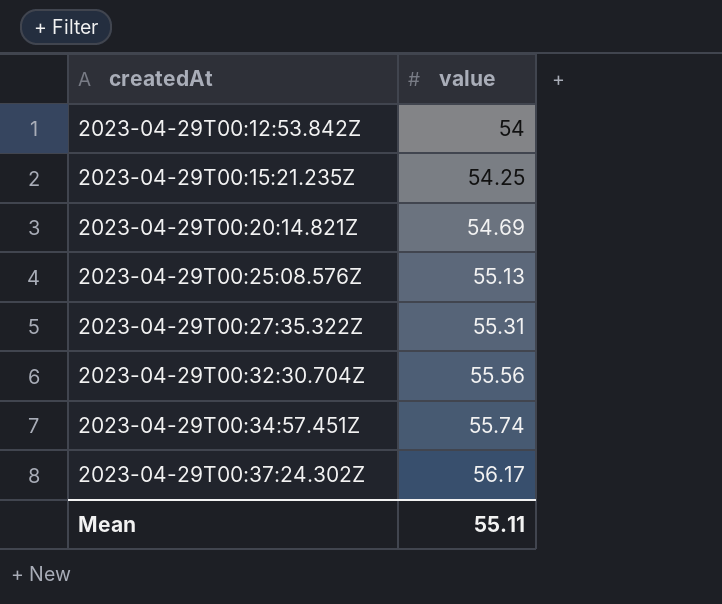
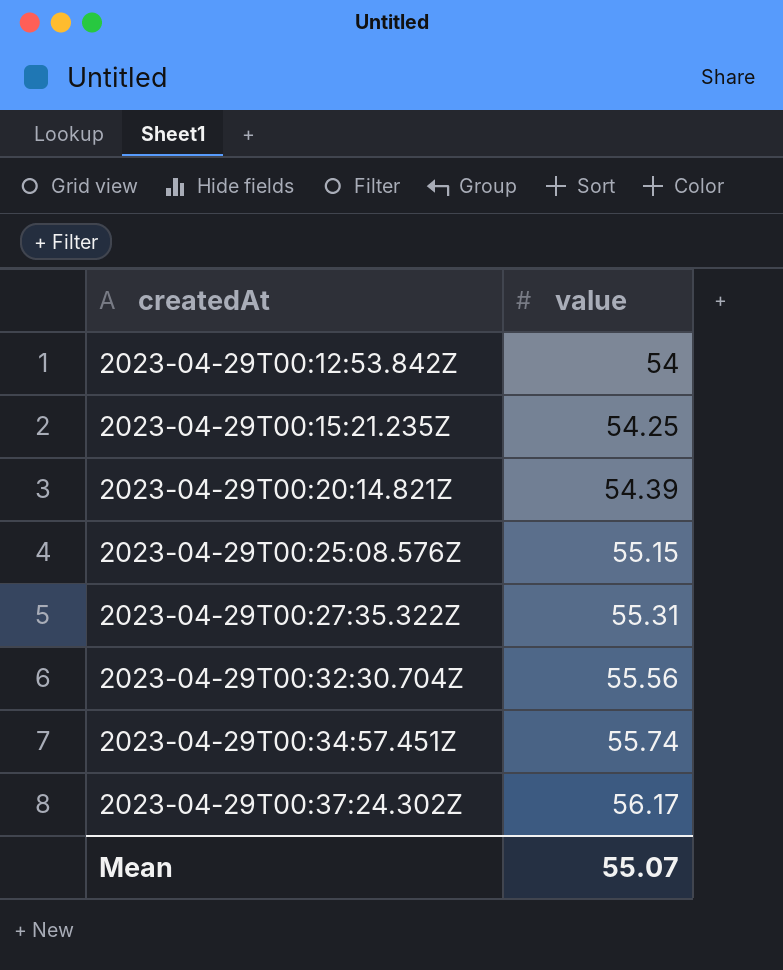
2023-04-29T00:20:14.821Z | value: 54.69 -> 54.39
2023-04-29T00:25:08.576Z | value: 55.13 -> 55.15
Mean | value: 55.11 -> 55.07

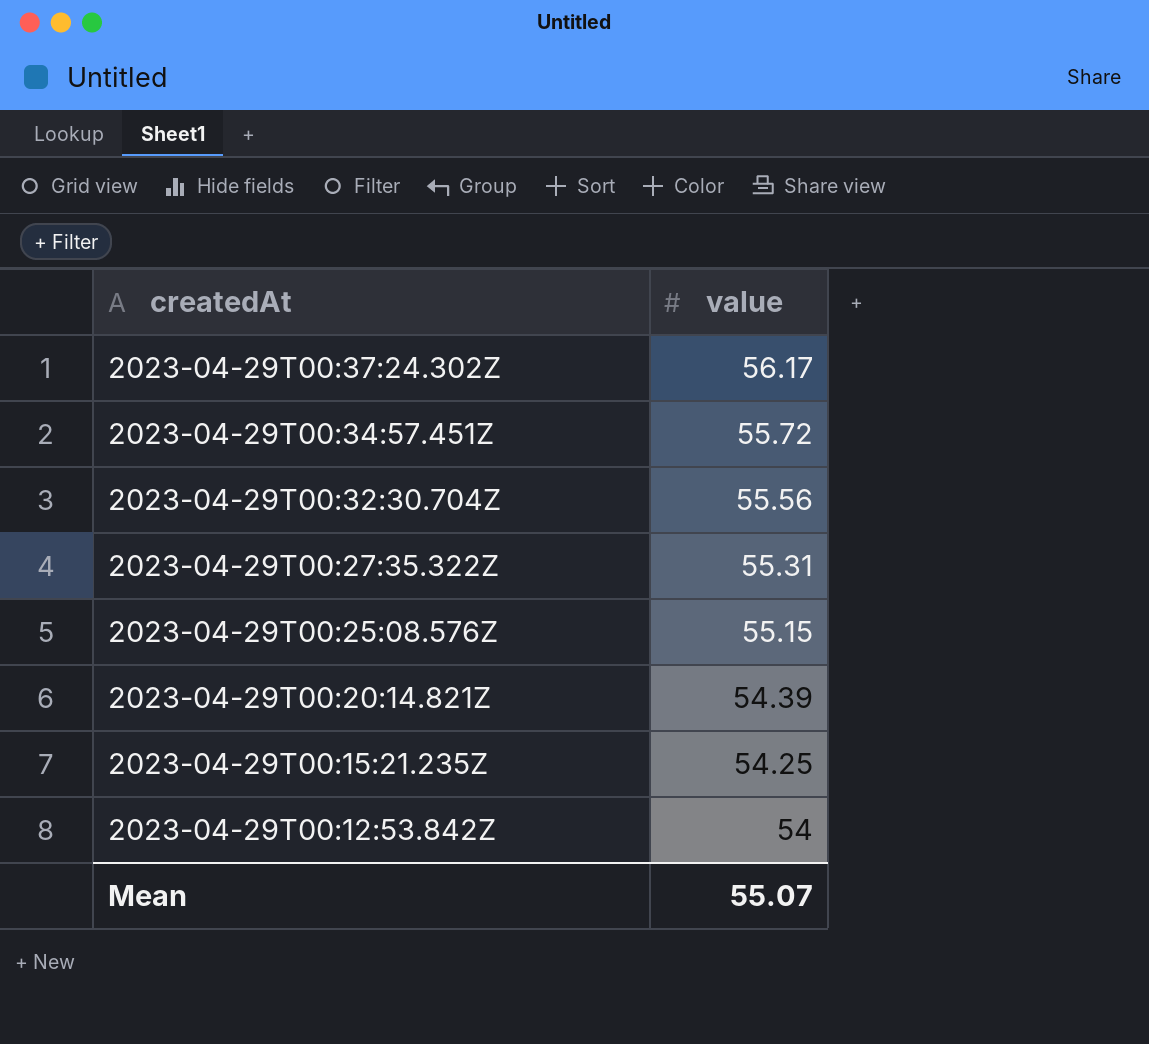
row order: createdAt ascending -> createdAt descending
2023-04-29T00:34:57.451Z | value: 55.74 -> 55.72

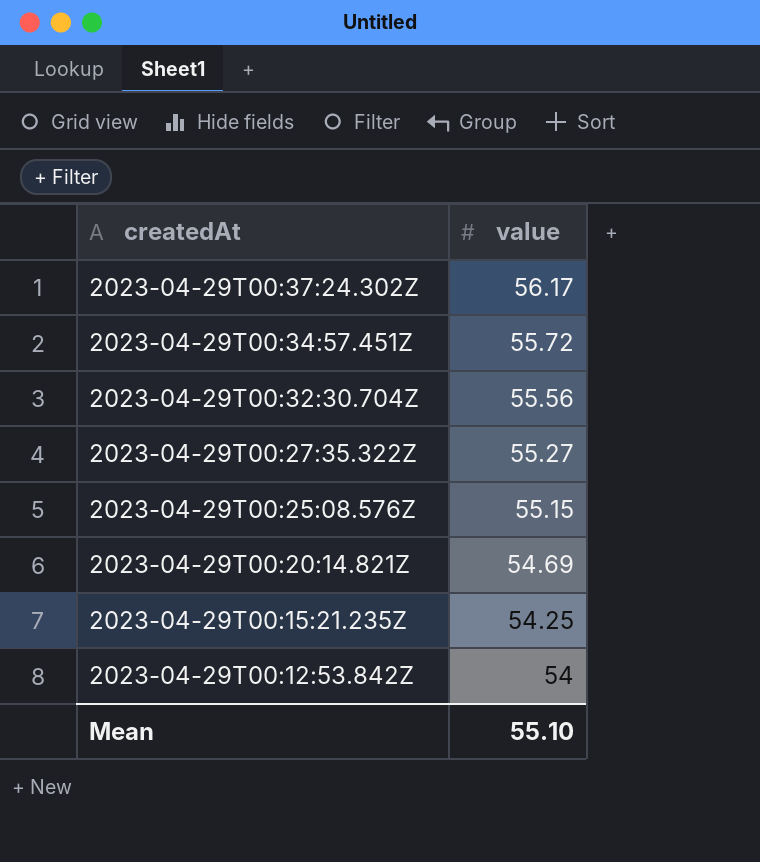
2023-04-29T00:27:35.322Z | value: 55.31 -> 55.27
2023-04-29T00:20:14.821Z | value: 54.39 -> 54.69
Mean | value: 55.07 -> 55.10

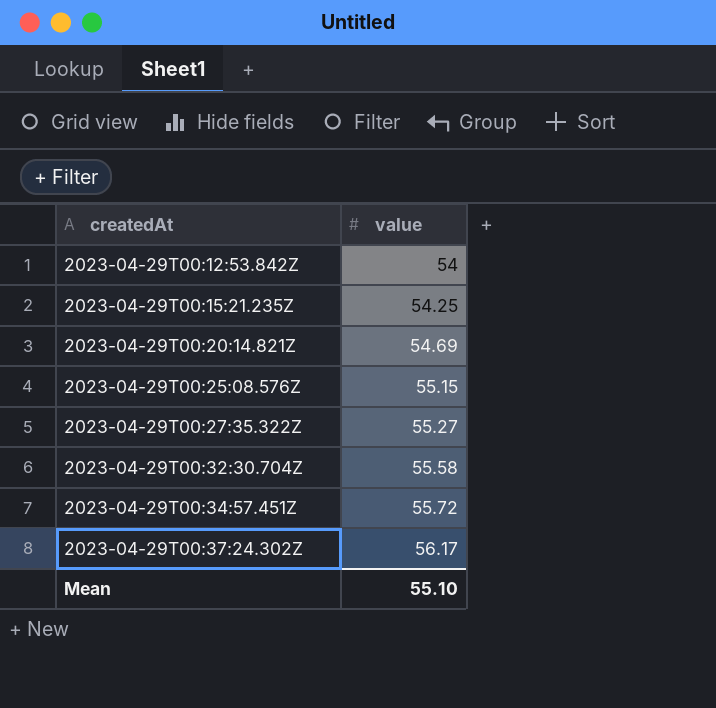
row order: createdAt descending -> createdAt ascending
2023-04-29T00:32:30.704Z | value: 55.56 -> 55.58

